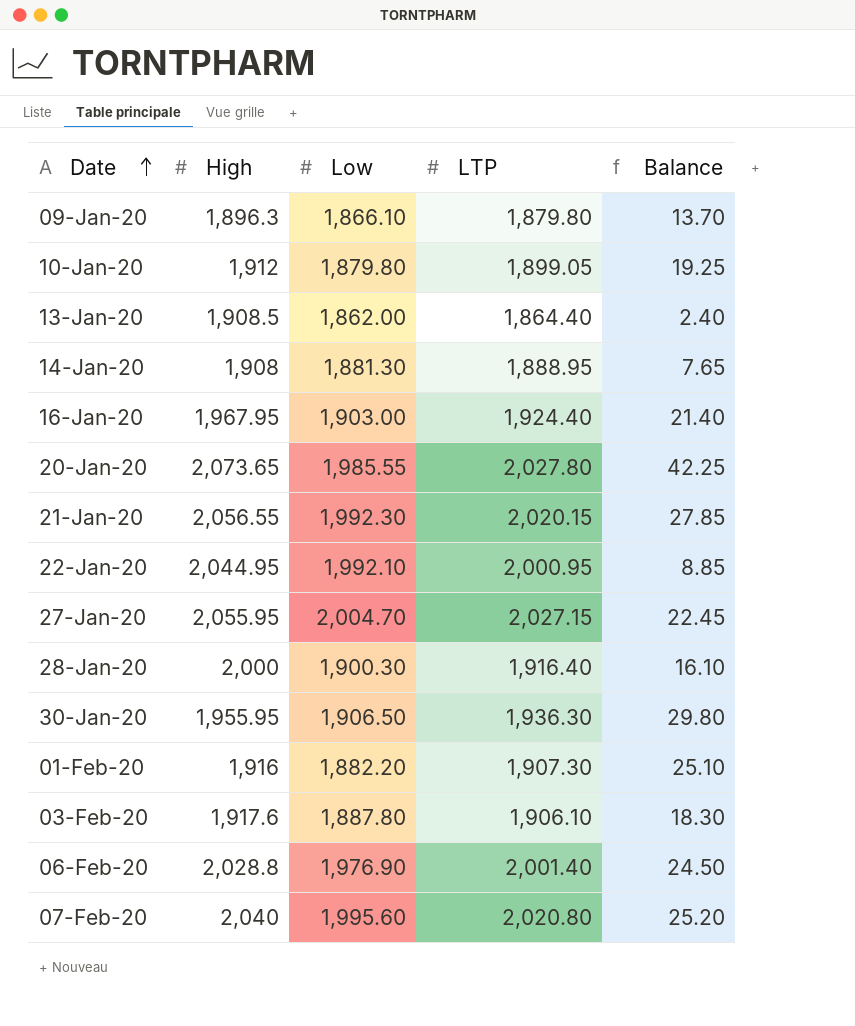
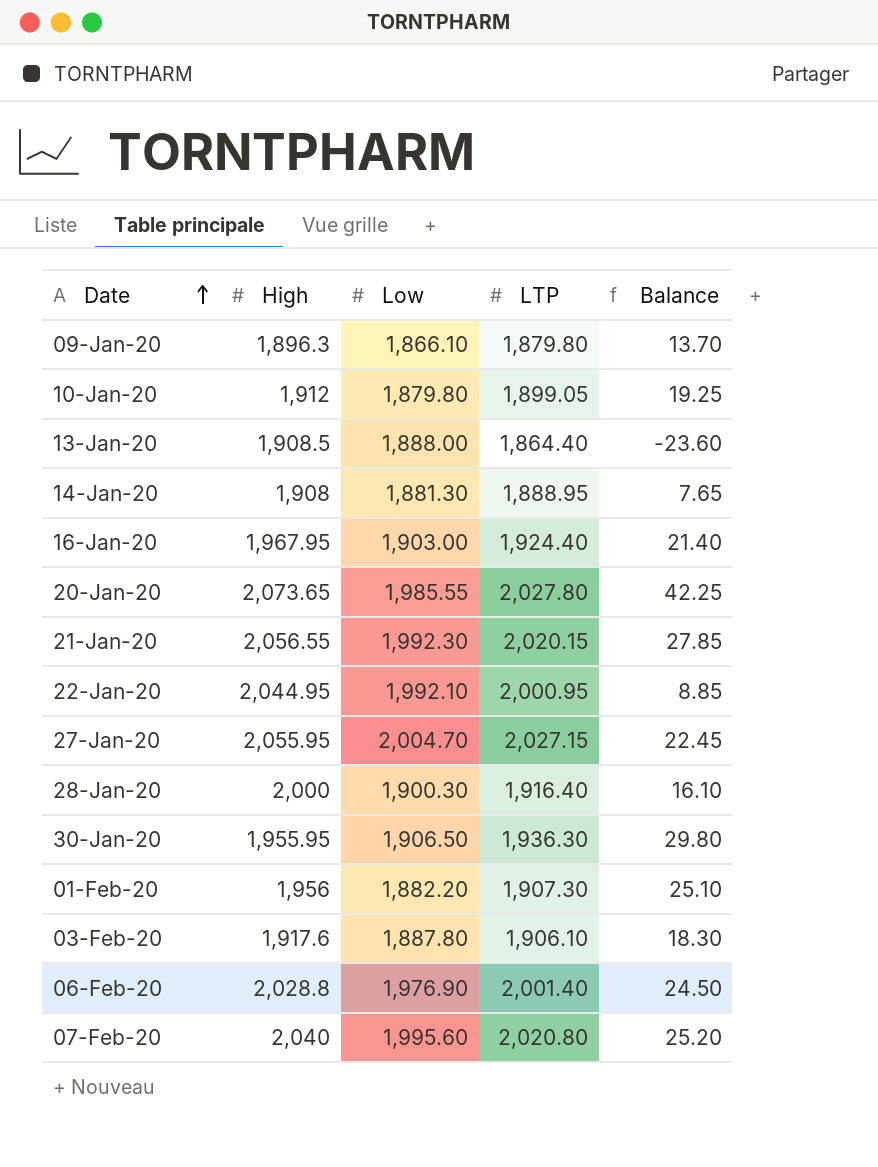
13-Jan-20 | Low: 1,862.00 -> 1,888.00
13-Jan-20 | Balance: 2.40 -> -23.60
01-Feb-20 | High: 1,916 -> 1,956

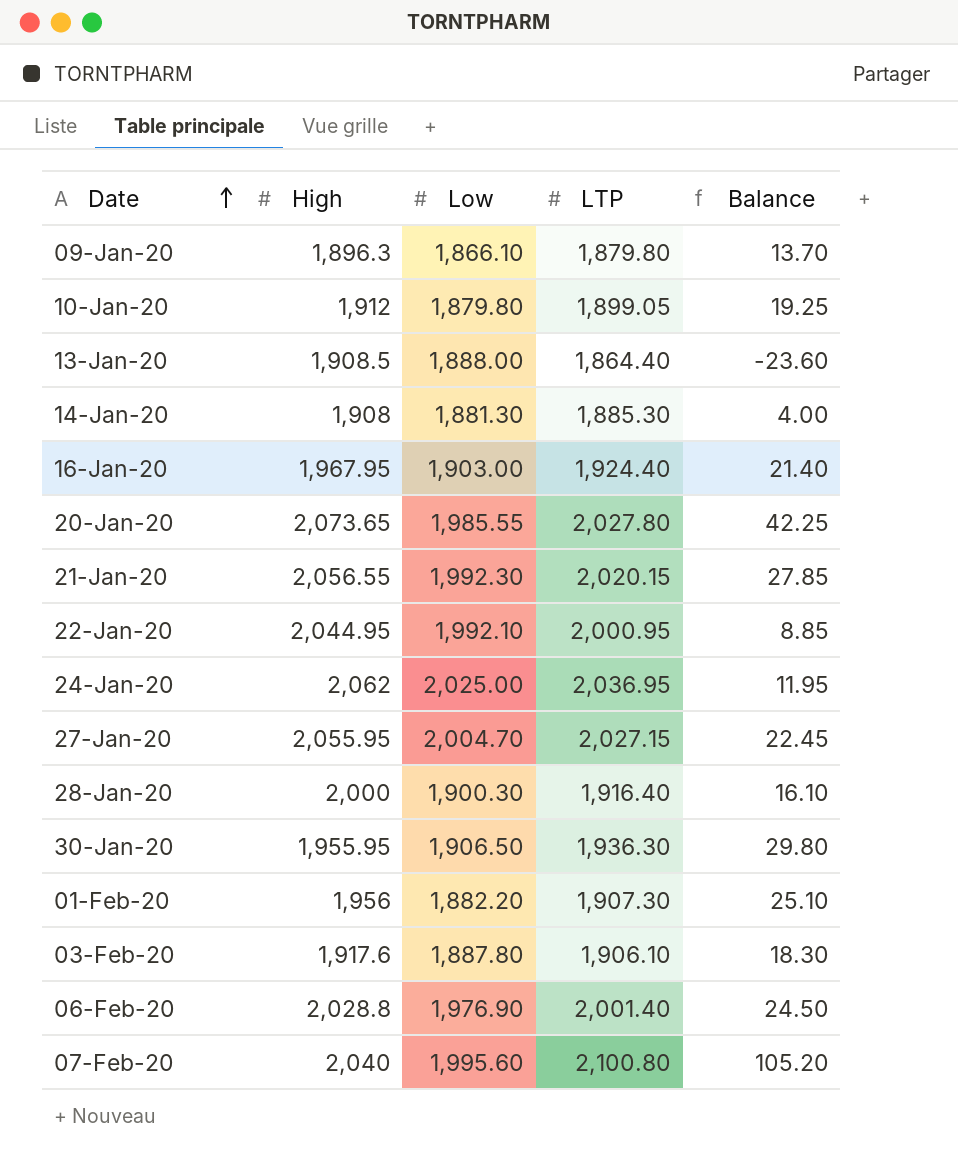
14-Jan-20 | LTP: 1,888.95 -> 1,885.30
14-Jan-20 | Balance: 7.65 -> 4.00
row 24-Jan-20: none -> 2,062 | 2,025.00 | 2,036.95 | 11.95
07-Feb-20 | LTP: 2,020.80 -> 2,100.80
07-Feb-20 | Balance: 25.20 -> 105.20

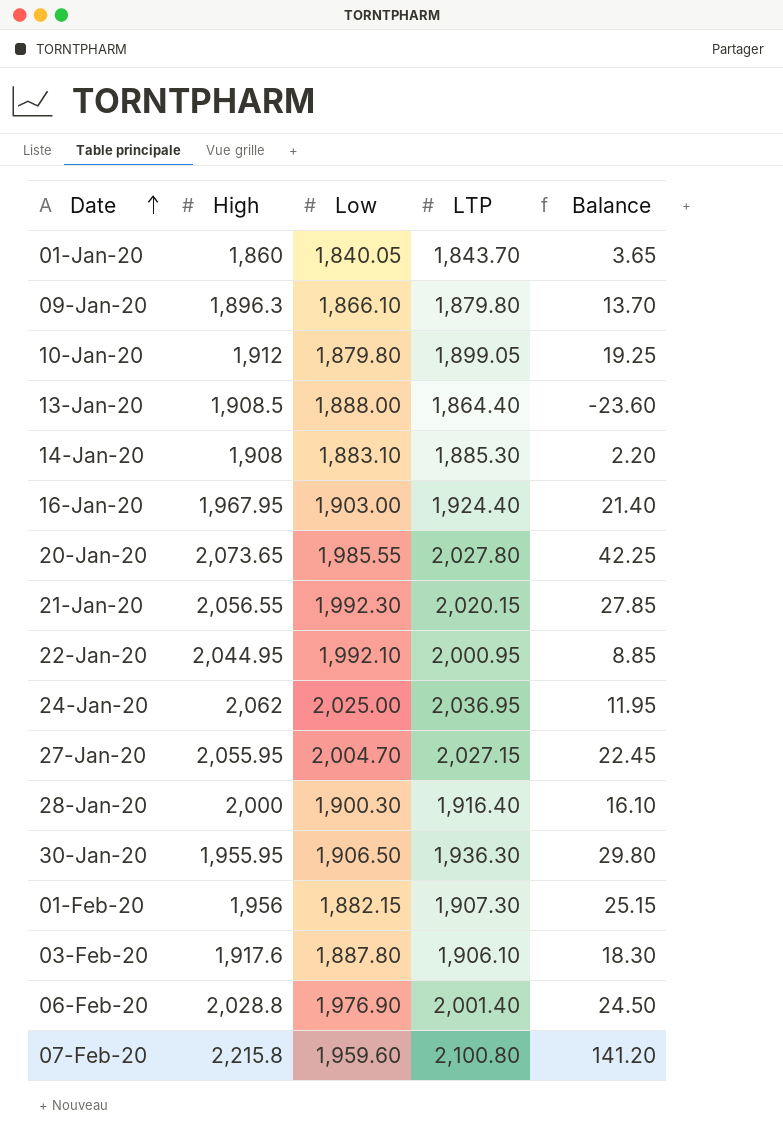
row 01-Jan-20: none -> 1,860 | 1,840.05 | 1,843.70 | 3.65
14-Jan-20 | Low: 1,881.30 -> 1,883.10
14-Jan-20 | Balance: 4.00 -> 2.20
01-Feb-20 | Low: 1,882.20 -> 1,882.15
01-Feb-20 | Balance: 25.10 -> 25.15
07-Feb-20 | High: 2,040 -> 2,215.8
07-Feb-20 | Low: 1,995.60 -> 1,959.60
07-Feb-20 | Balance: 105.20 -> 141.20

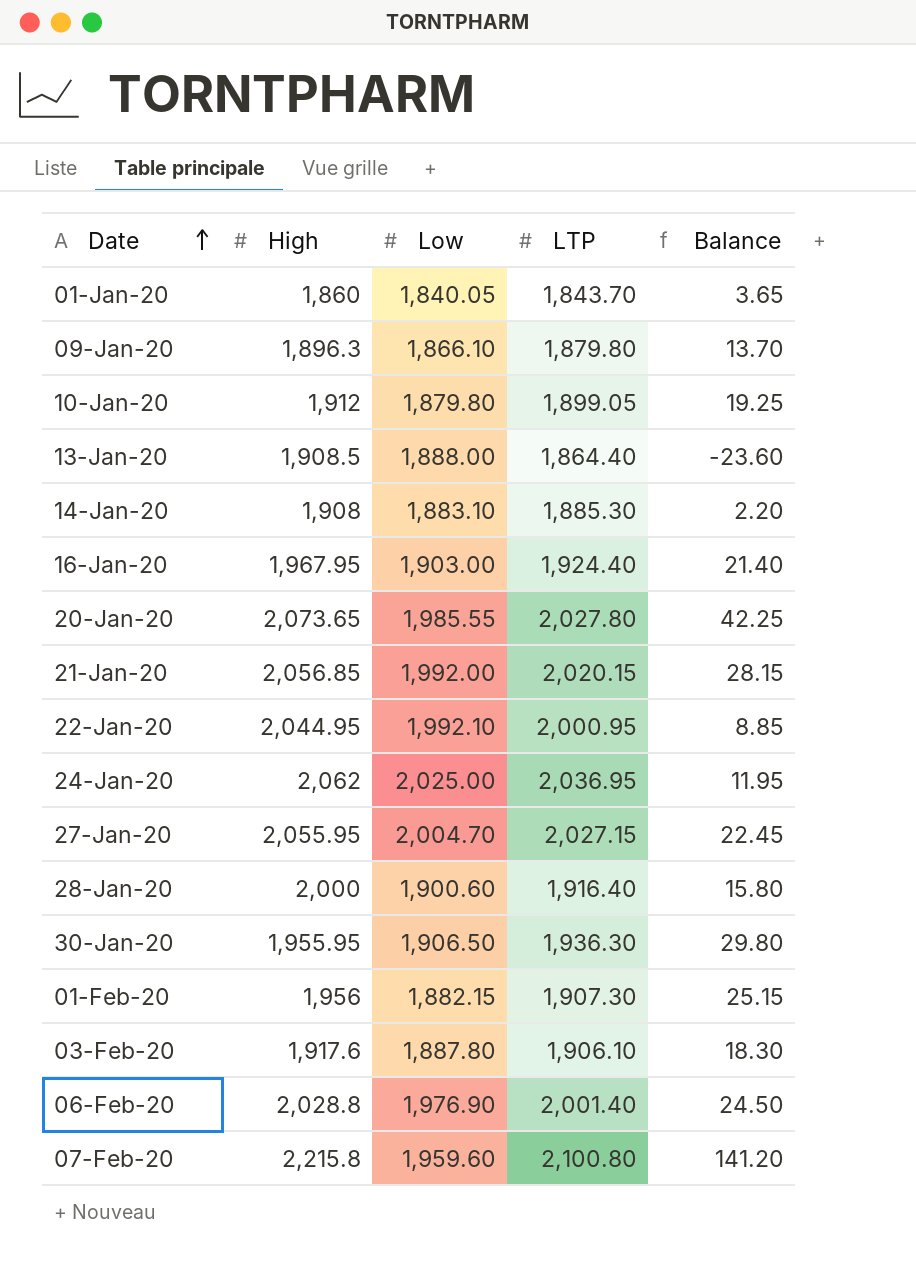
21-Jan-20 | High: 2,056.55 -> 2,056.85
21-Jan-20 | Low: 1,992.30 -> 1,992.00
21-Jan-20 | Balance: 27.85 -> 28.15
28-Jan-20 | Low: 1,900.30 -> 1,900.60
28-Jan-20 | Balance: 16.10 -> 15.80

